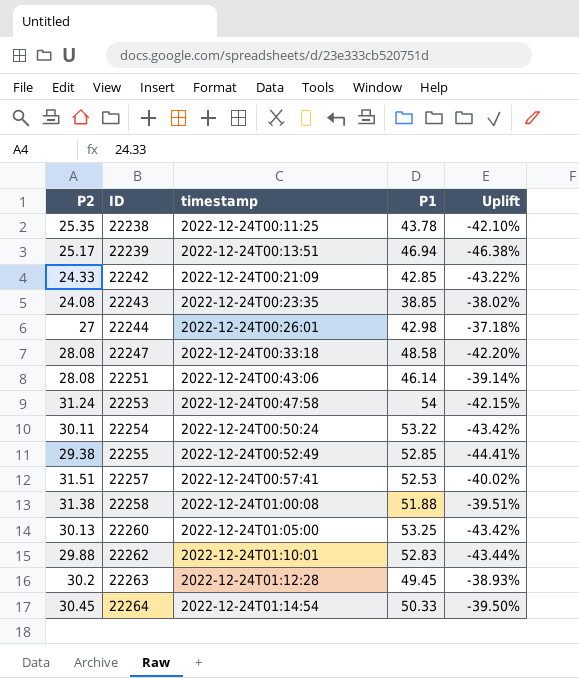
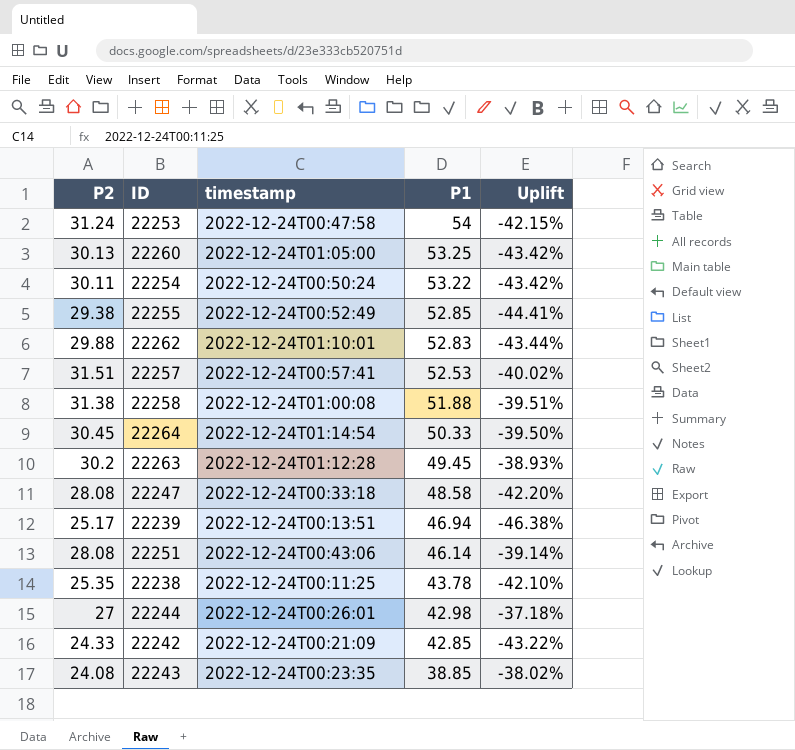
row order: ID ascending -> P1 descending

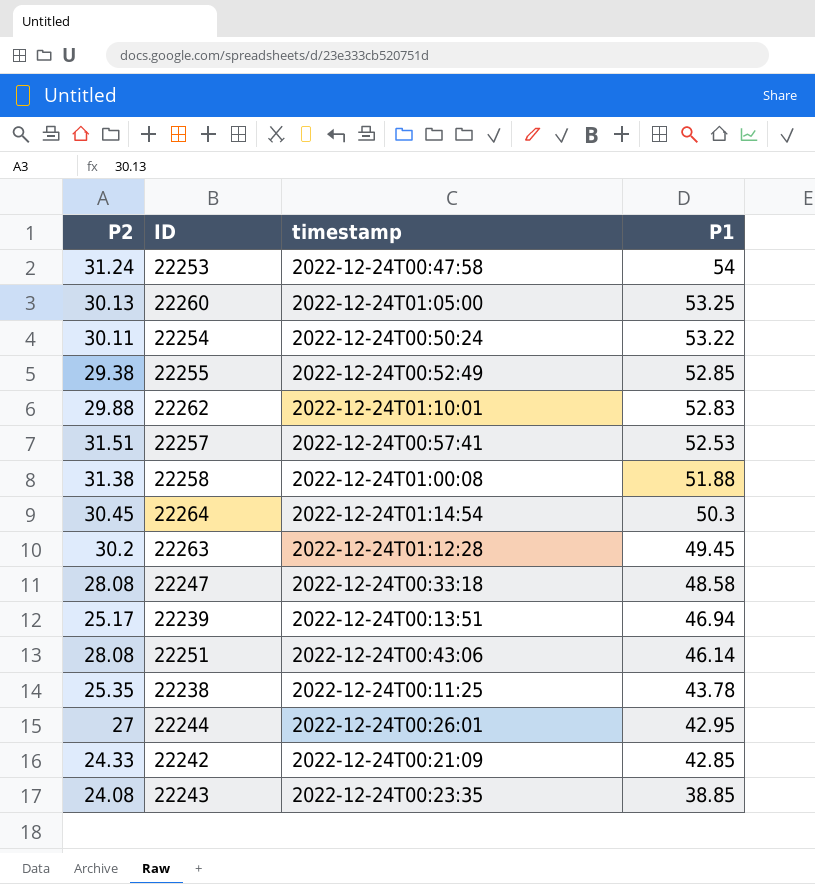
column Uplift | formula: ([P2] - [P1]) / [P1] -> none
22264 | P1: 50.33 -> 50.3
22244 | P1: 42.98 -> 42.95

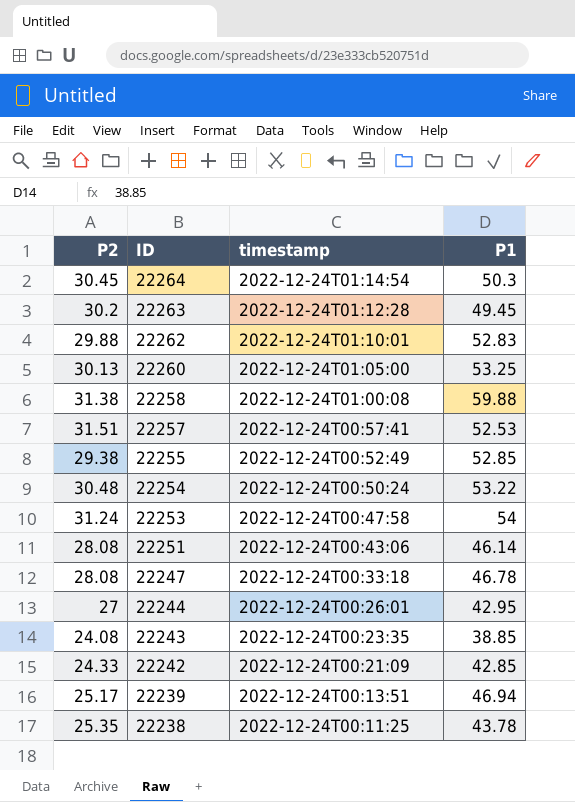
row order: P1 descending -> ID descending
22258 | P1: 51.88 -> 59.88
22254 | P2: 30.11 -> 30.48
22247 | P1: 48.58 -> 46.78

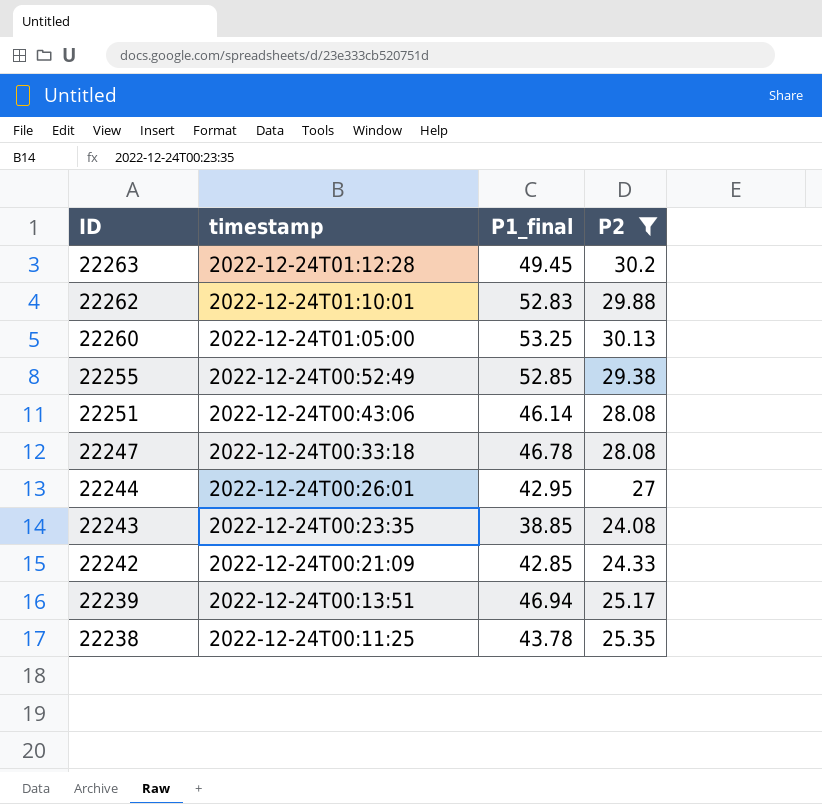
filter: none -> P2 <= 30.2
column name: P1 -> P1_final
column P2 | position: 1 -> 4

